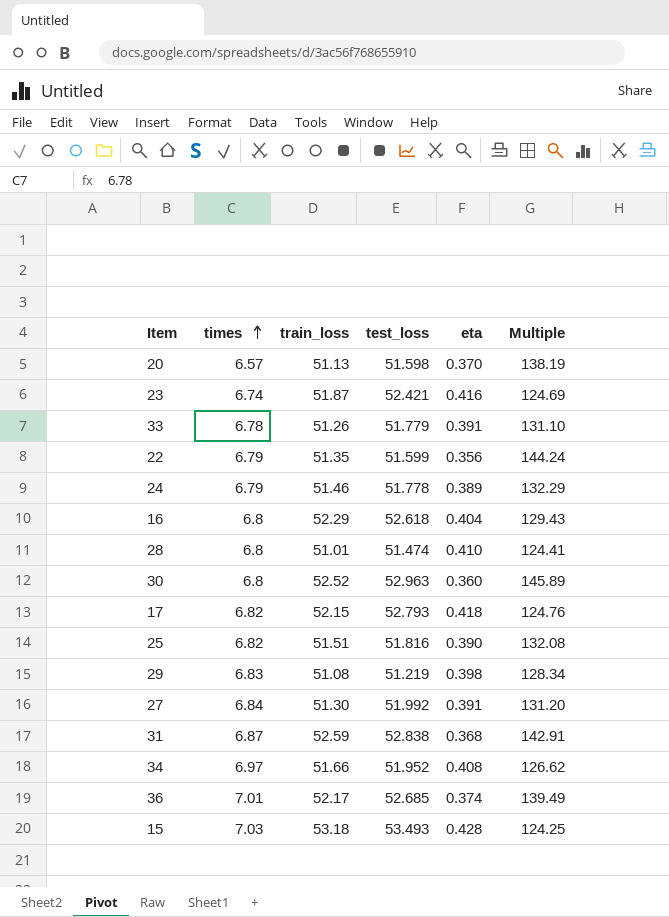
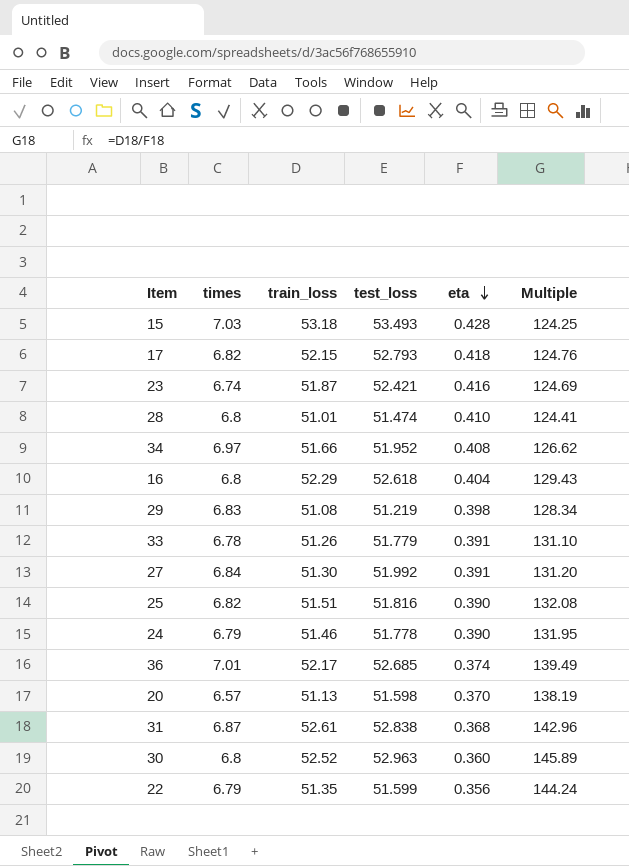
row order: times ascending -> eta descending
24 | eta: 0.389 -> 0.390
24 | Multiple: 132.29 -> 131.95
31 | train_loss: 52.59 -> 52.61
31 | Multiple: 142.91 -> 142.96

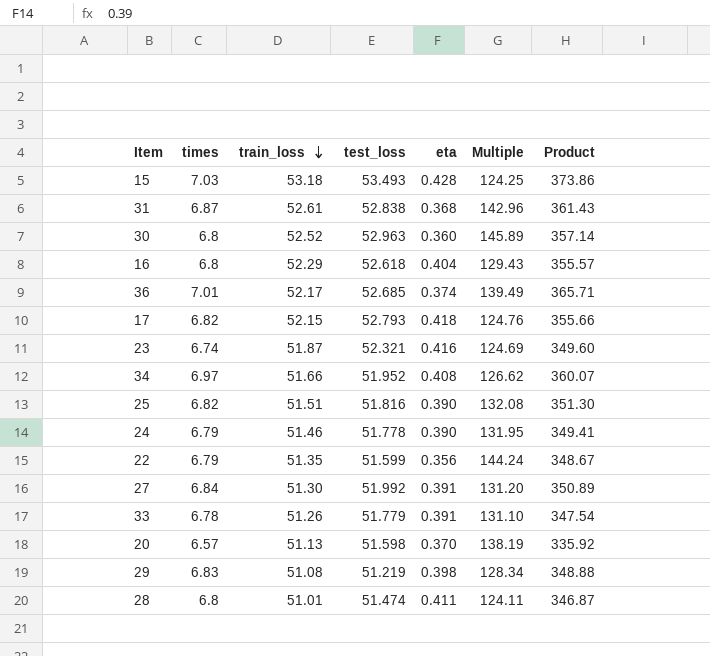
row order: eta descending -> train_loss descending
column Product | formula: none -> [times] * [train_loss]
23 | test_loss: 52.421 -> 52.321
28 | eta: 0.410 -> 0.411
28 | Multiple: 124.41 -> 124.11

